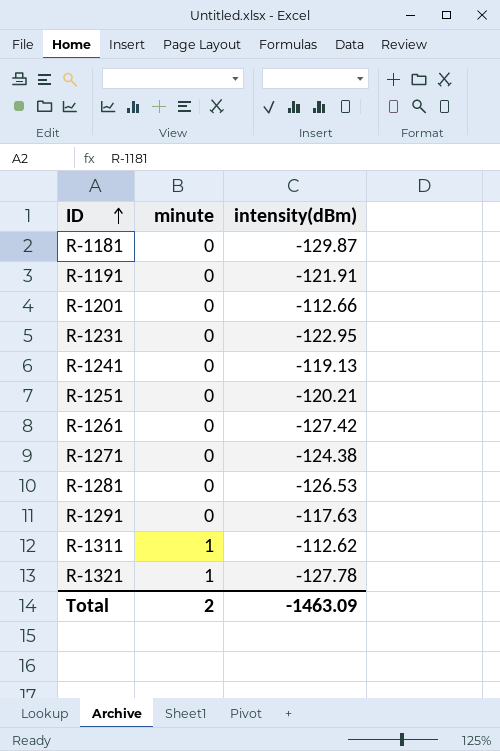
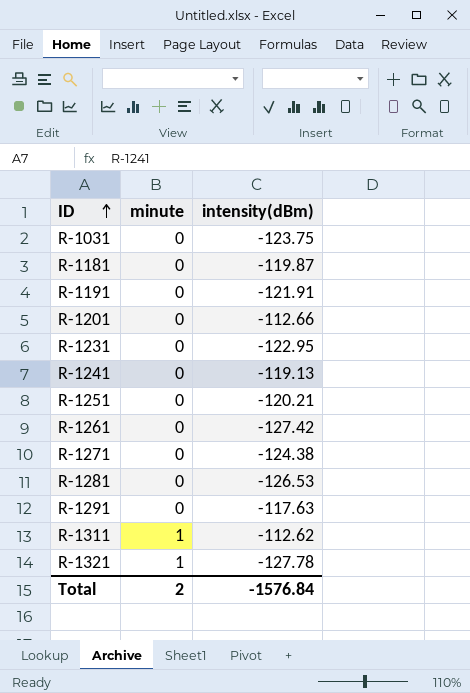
row R-1031: none -> 0 | -123.75
R-1181 | intensity(dBm): -129.87 -> -119.87
Total | intensity(dBm): -1463.09 -> -1576.84

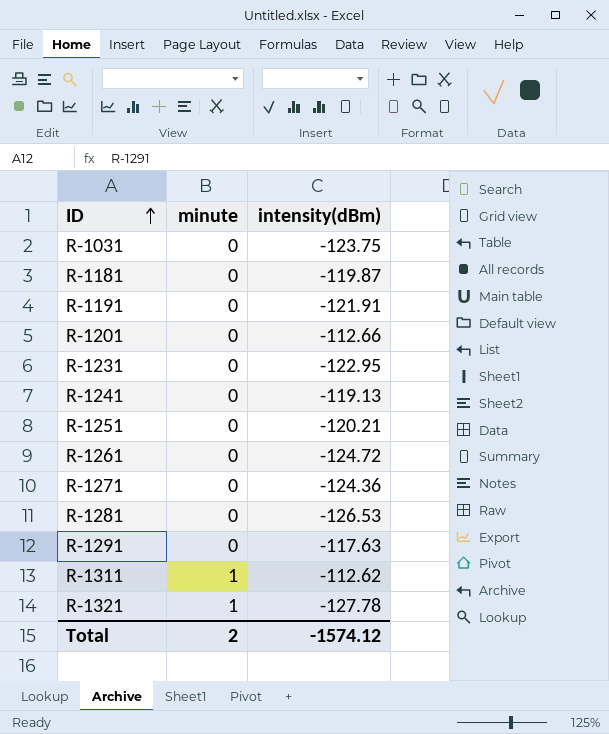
R-1261 | intensity(dBm): -127.42 -> -124.72
R-1271 | intensity(dBm): -124.38 -> -124.36
Total | intensity(dBm): -1576.84 -> -1574.12

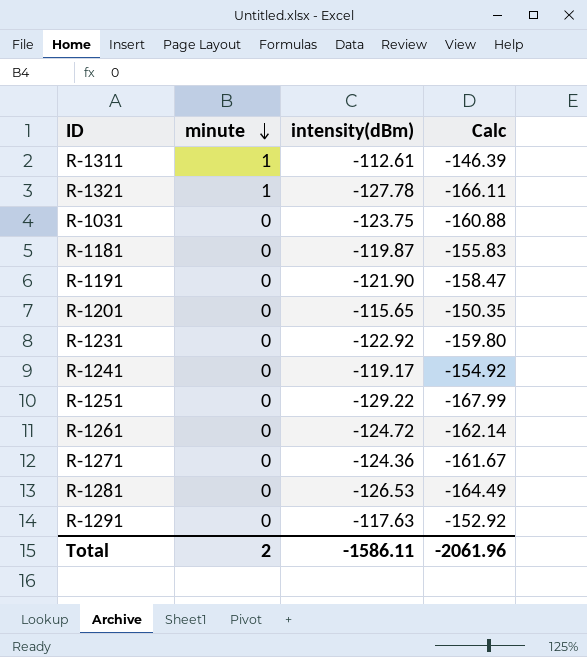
row order: ID ascending -> minute descending
column Calc | formula: none -> [intensity(dBm)] * 1.3
R-1311 | intensity(dBm): -112.62 -> -112.61
R-1191 | intensity(dBm): -121.91 -> -121.90
R-1201 | intensity(dBm): -112.66 -> -115.65
R-1231 | intensity(dBm): -122.95 -> -122.92
R-1241 | intensity(dBm): -119.13 -> -119.17
R-1251 | intensity(dBm): -120.21 -> -129.22
Total | intensity(dBm): -1574.12 -> -1586.11

